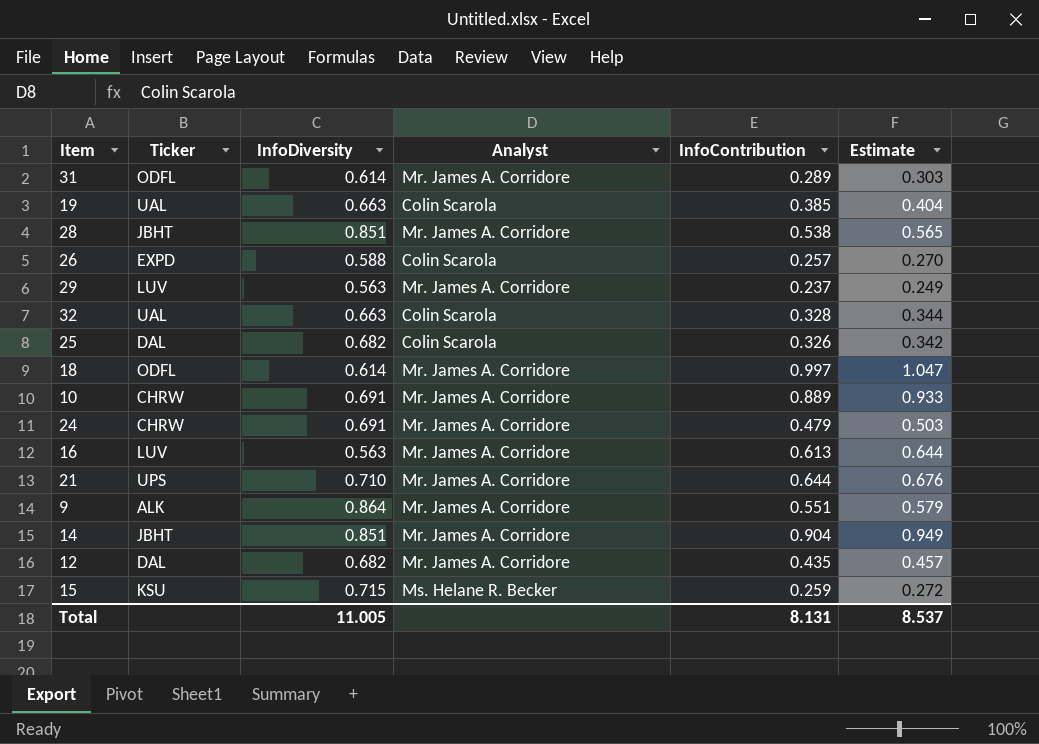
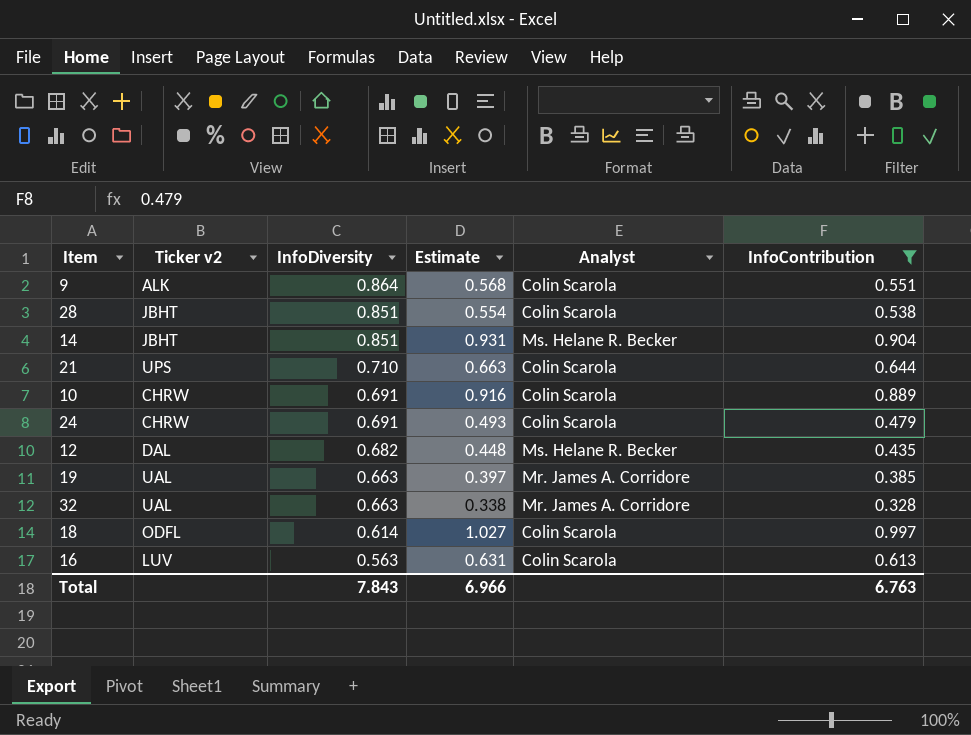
filter: none -> InfoContribution >= 0.328
row order: none -> InfoDiversity descending
column name: Ticker -> Ticker v2
column Estimate | formula: [InfoContribution] * 1.05 -> [InfoContribution] * 1.03
column Estimate | position: 6 -> 4
9 | Analyst: Mr. James A. Corridore -> Colin Scarola
28 | Analyst: Mr. James A. Corridore -> Colin Scarola
14 | Analyst: Mr. James A. Corridore -> Ms. Helane R. Becker
21 | Analyst: Mr. James A. Corridore -> Colin Scarola
10 | Analyst: Mr. James A. Corridore -> Colin Scarola
24 | Analyst: Mr. James A. Corridore -> Colin Scarola
12 | Analyst: Mr. James A. Corridore -> Ms. Helane R. Becker
19 | Analyst: Colin Scarola -> Mr. James A. Corridore
32 | Analyst: Colin Scarola -> Mr. James A. Corridore
18 | Analyst: Mr. James A. Corridore -> Colin Scarola
16 | Analyst: Mr. James A. Corridore -> Colin Scarola
Total | InfoDiversity: 11.005 -> 7.843
Total | Estimate: 8.537 -> 6.966
Total | InfoContribution: 8.131 -> 6.763

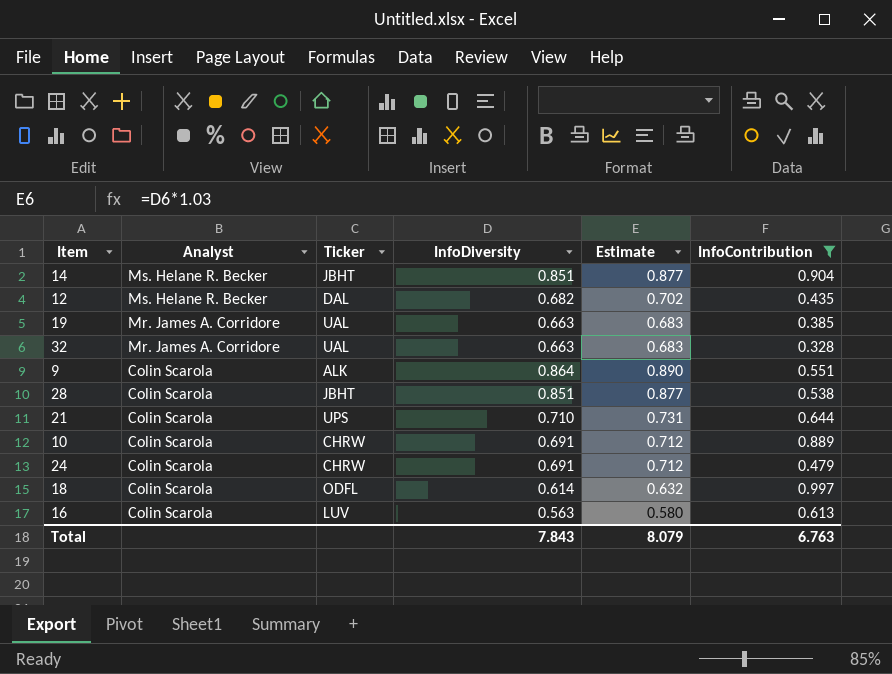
row order: InfoDiversity descending -> Analyst descending
column Analyst | position: 5 -> 2
column name: Ticker v2 -> Ticker
column Estimate | formula: [InfoContribution] * 1.03 -> [InfoDiversity] * 1.03
Total | Estimate: 6.966 -> 8.079

